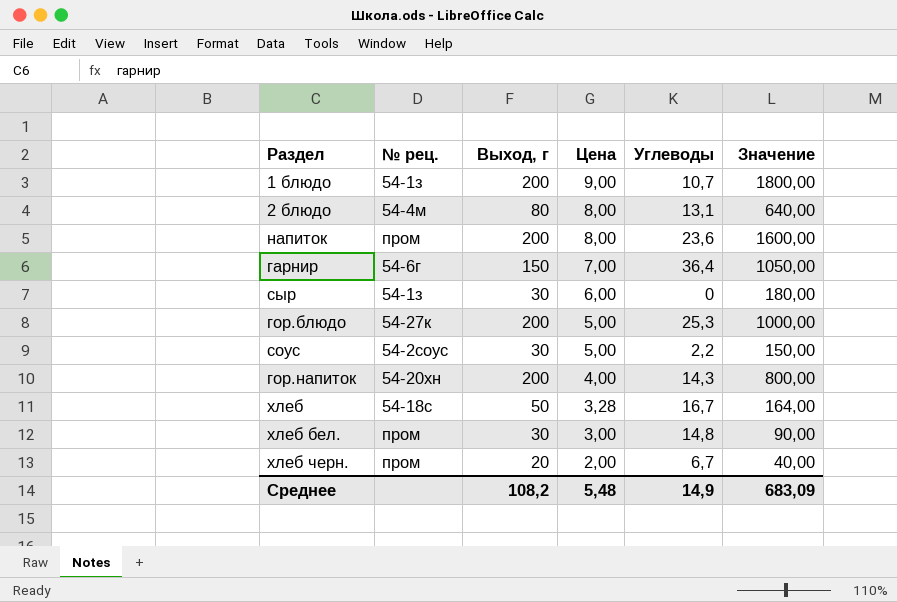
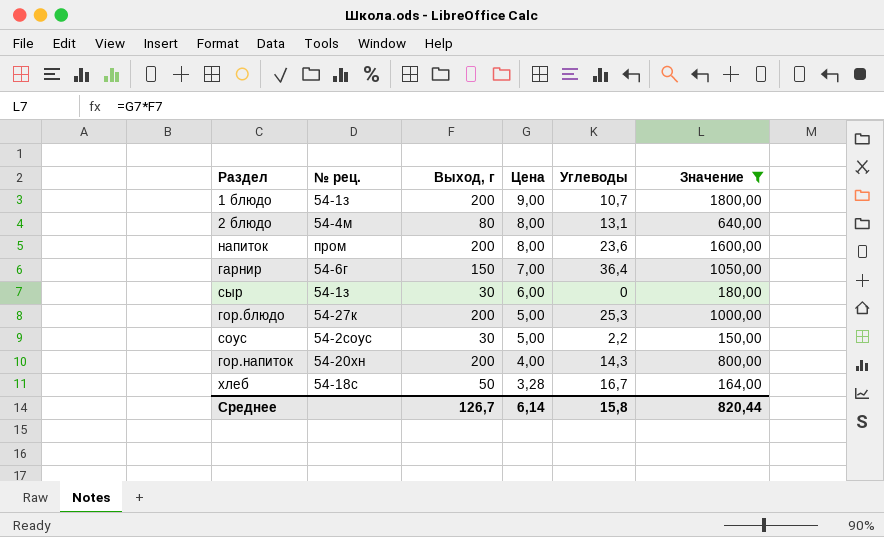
filter: none -> Значение >= 150,00
Среднее | Выход, г: 108,2 -> 126,7
Среднее | Цена: 5,48 -> 6,14
Среднее | Углеводы: 14,9 -> 15,8
Среднее | Значение: 683,09 -> 820,44

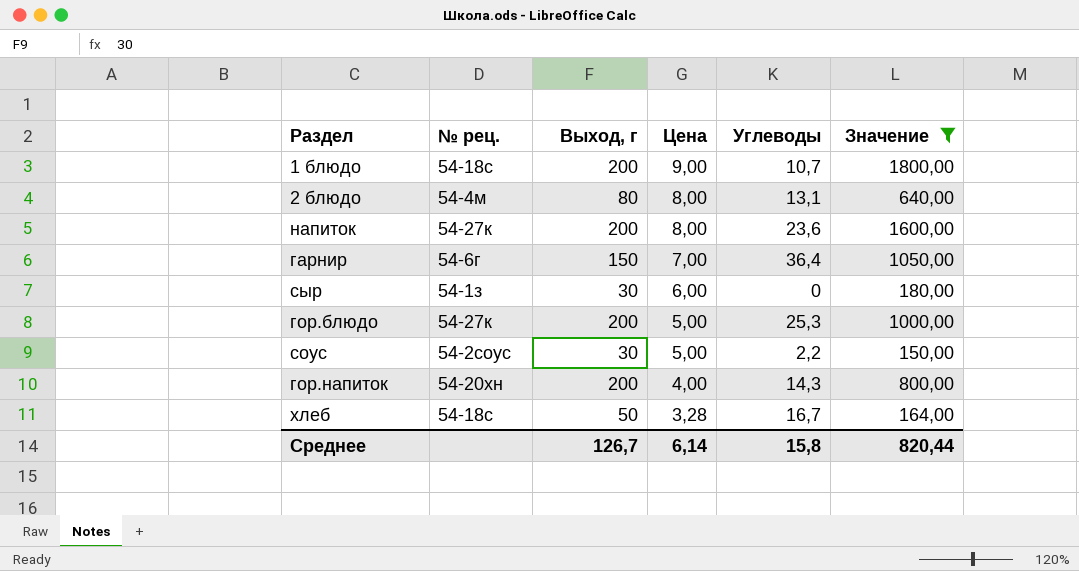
1 блюдо | № рец.: 54-1з -> 54-18с
напиток | № рец.: пром -> 54-27к

